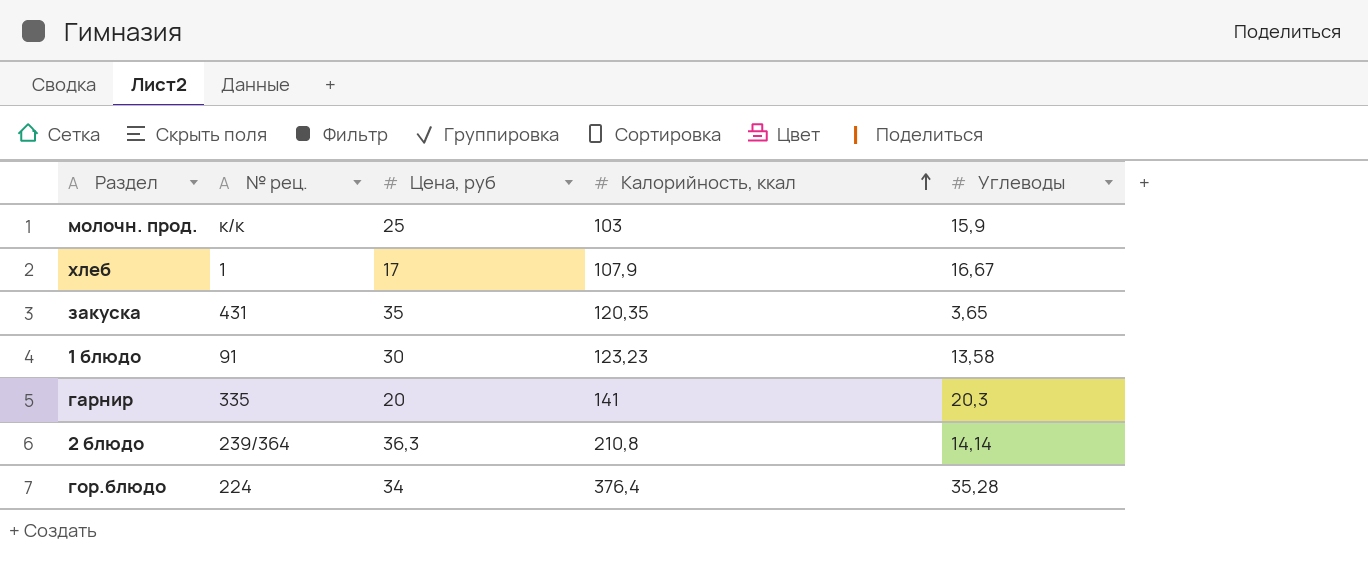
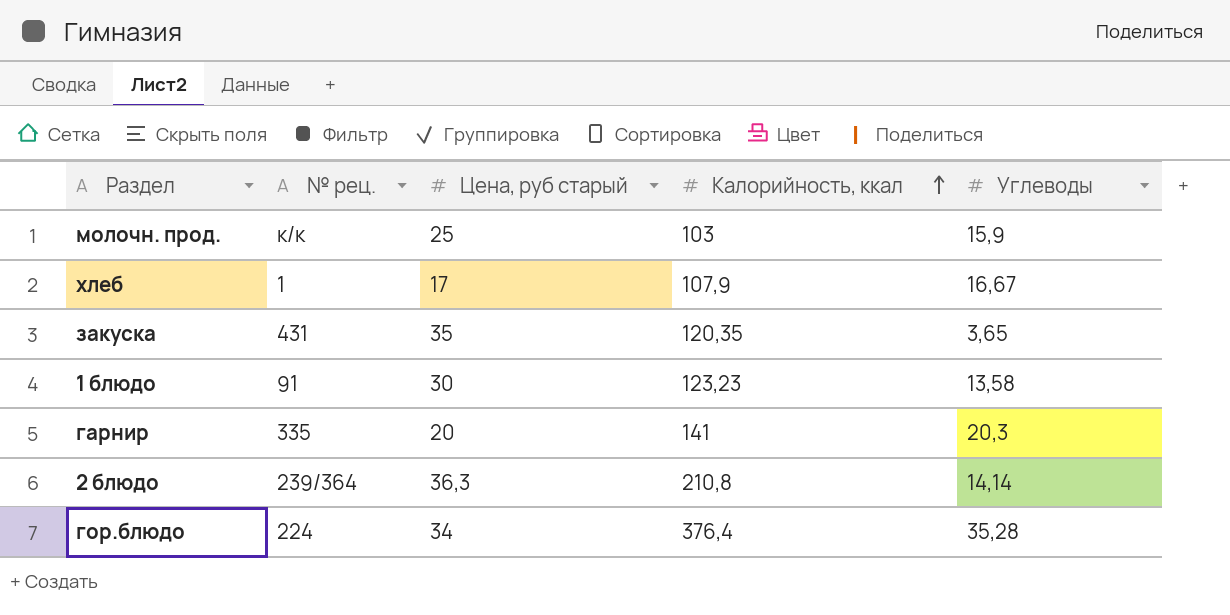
column name: Цена, руб -> Цена, руб старый

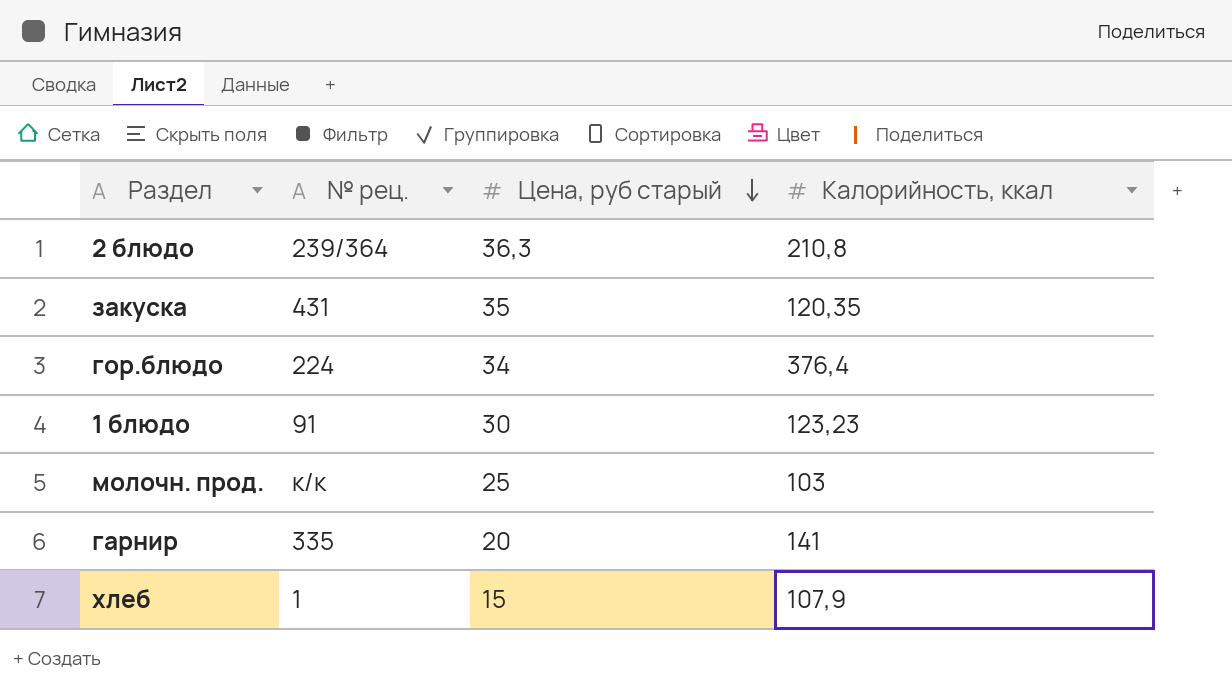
row order: Калорийность, ккал ascending -> Цена, руб старый descending
column Углеводы | position: 5 -> none
хлеб | Цена, руб старый: 17 -> 15

